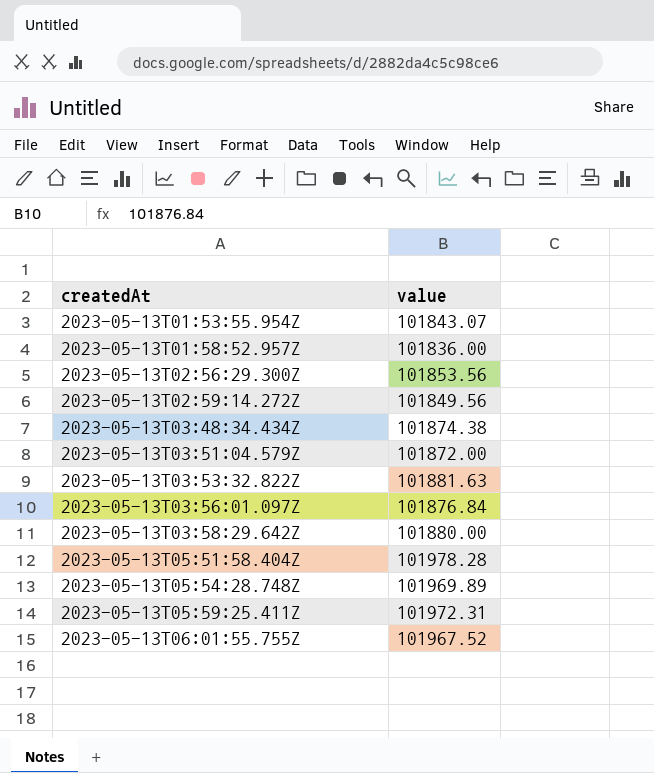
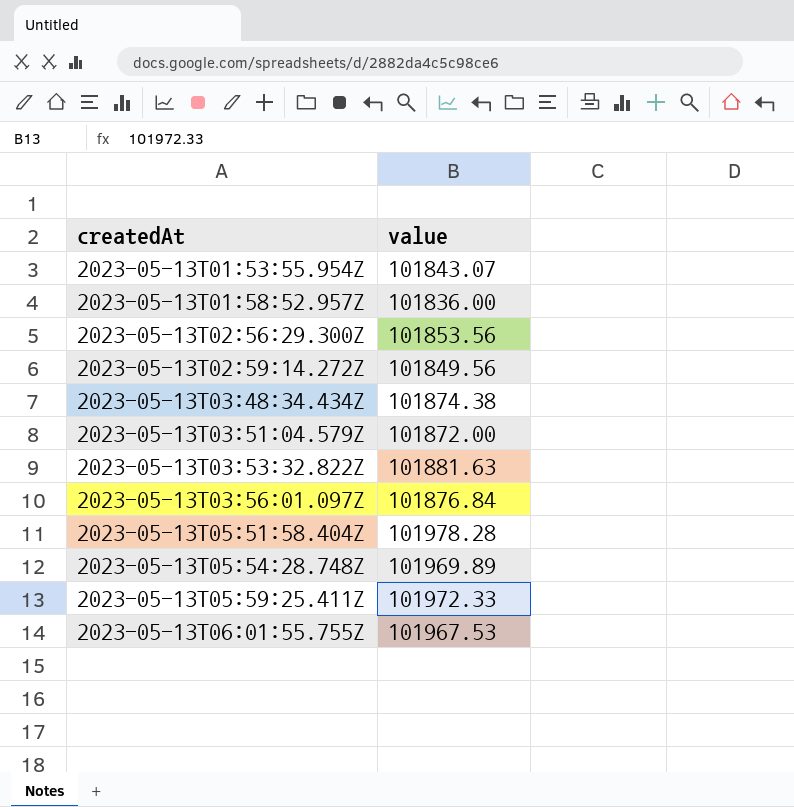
row 2023-05-13T03:58:29.642Z: 101880.00 -> none
2023-05-13T05:59:25.411Z | value: 101972.31 -> 101972.33
2023-05-13T06:01:55.755Z | value: 101967.52 -> 101967.53

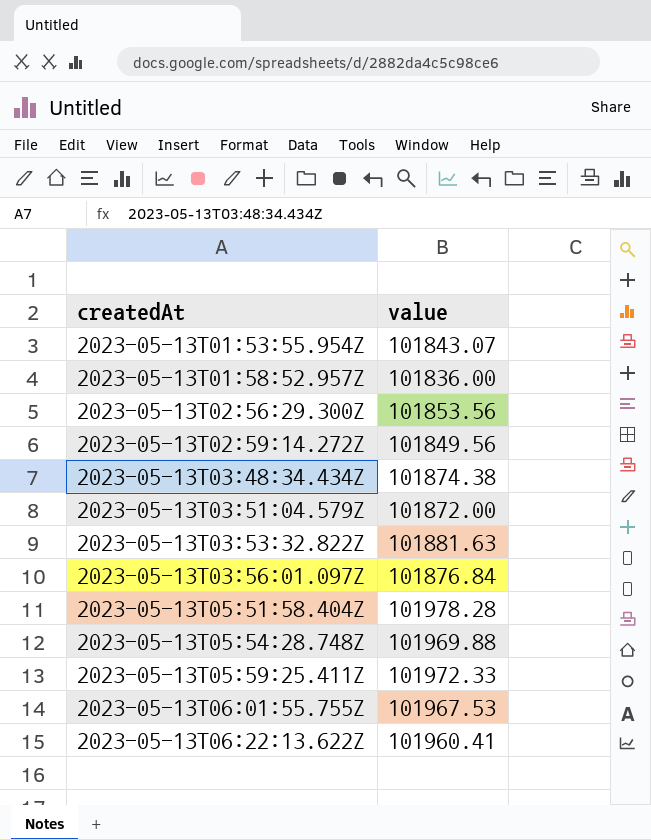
2023-05-13T05:54:28.748Z | value: 101969.89 -> 101969.88
row 2023-05-13T06:22:13.622Z: none -> 101960.41

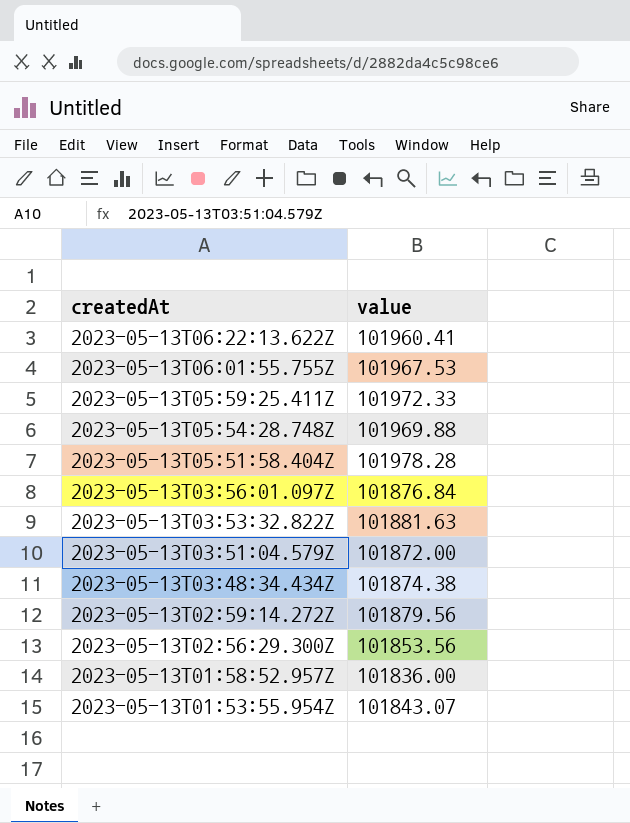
row order: createdAt ascending -> createdAt descending
2023-05-13T02:59:14.272Z | value: 101849.56 -> 101879.56

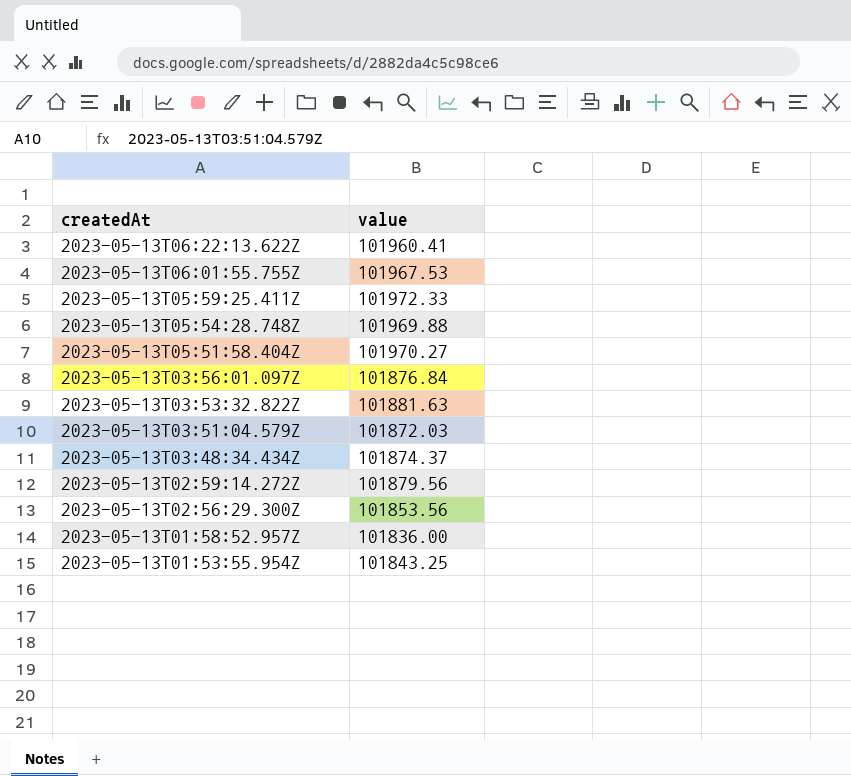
2023-05-13T05:51:58.404Z | value: 101978.28 -> 101970.27
2023-05-13T03:51:04.579Z | value: 101872.00 -> 101872.03
2023-05-13T03:48:34.434Z | value: 101874.38 -> 101874.37
2023-05-13T01:53:55.954Z | value: 101843.07 -> 101843.25

